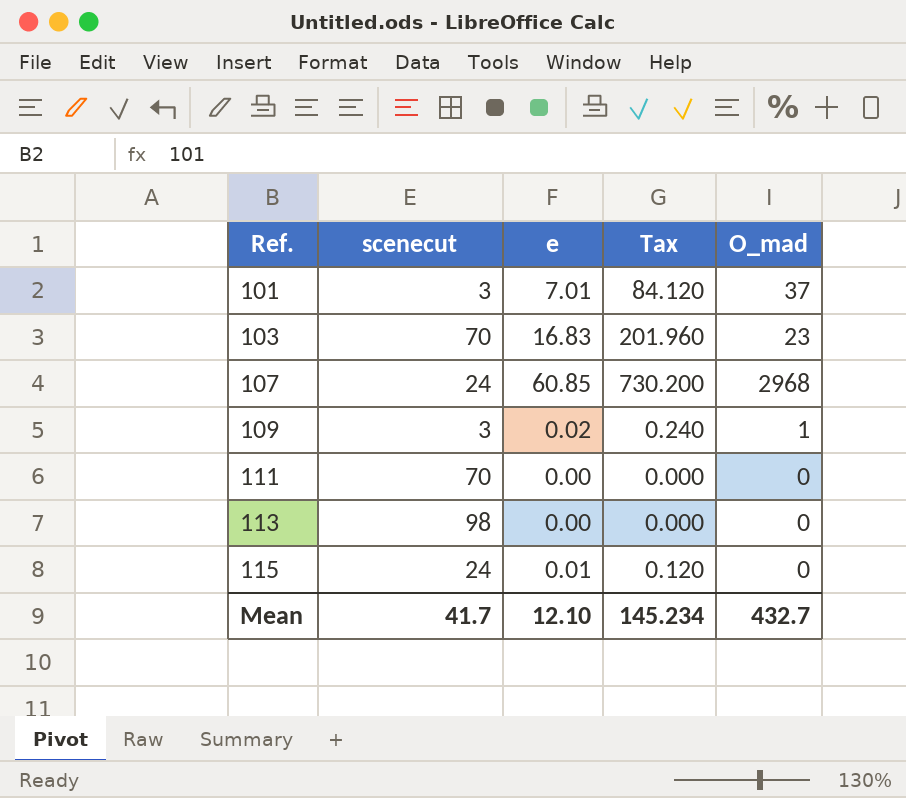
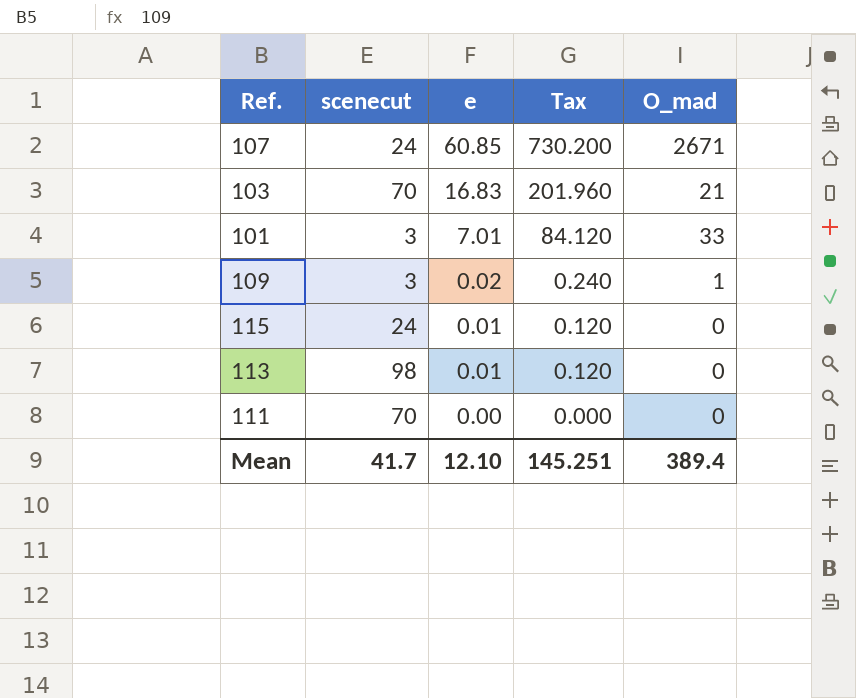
row order: Ref. ascending -> e descending
107 | O_mad: 2968 -> 2671
103 | O_mad: 23 -> 21
101 | O_mad: 37 -> 33
113 | e: 0.00 -> 0.01
113 | Tax: 0.000 -> 0.120
Mean | Tax: 145.234 -> 145.251
Mean | O_mad: 432.7 -> 389.4

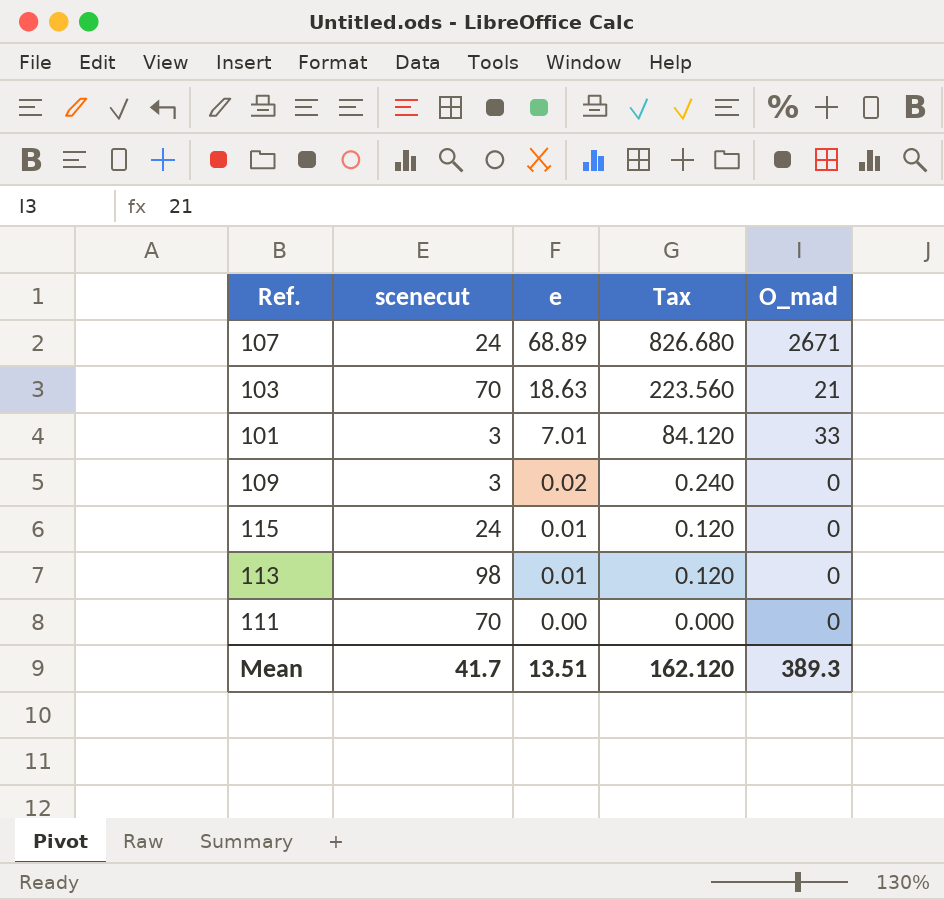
107 | e: 60.85 -> 68.89
107 | Tax: 730.200 -> 826.680
103 | e: 16.83 -> 18.63
103 | Tax: 201.960 -> 223.560
109 | O_mad: 1 -> 0
Mean | e: 12.10 -> 13.51
Mean | Tax: 145.251 -> 162.120
Mean | O_mad: 389.4 -> 389.3

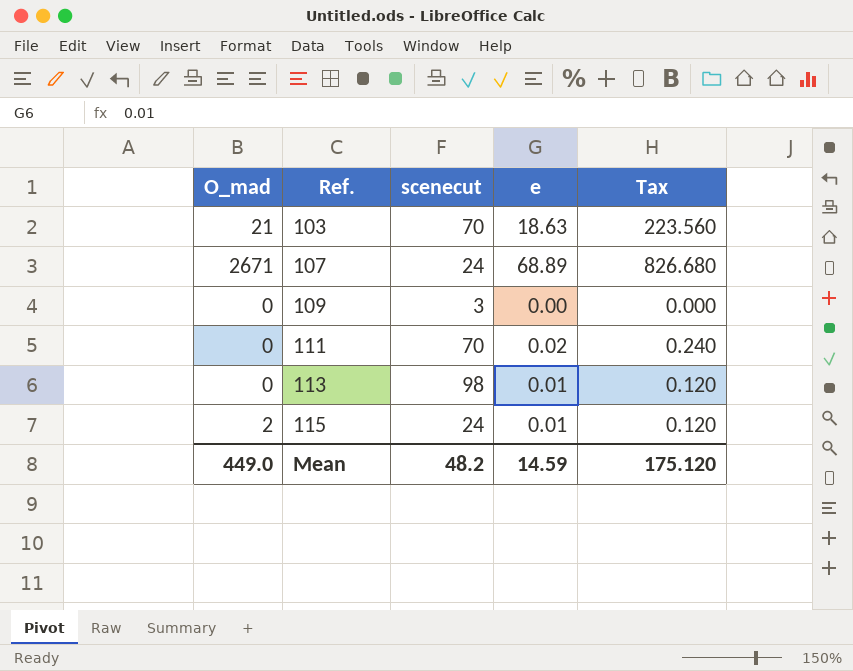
row order: e descending -> Ref. ascending
column O_mad | position: 5 -> 1
row 101: 3 | 7.01 | 84.120 | 33 -> none
109 | e: 0.02 -> 0.00
109 | Tax: 0.240 -> 0.000
111 | e: 0.00 -> 0.02
111 | Tax: 0.000 -> 0.240
115 | O_mad: 0 -> 2
Mean | O_mad: 389.3 -> 449.0
Mean | scenecut: 41.7 -> 48.2
Mean | e: 13.51 -> 14.59
Mean | Tax: 162.120 -> 175.120

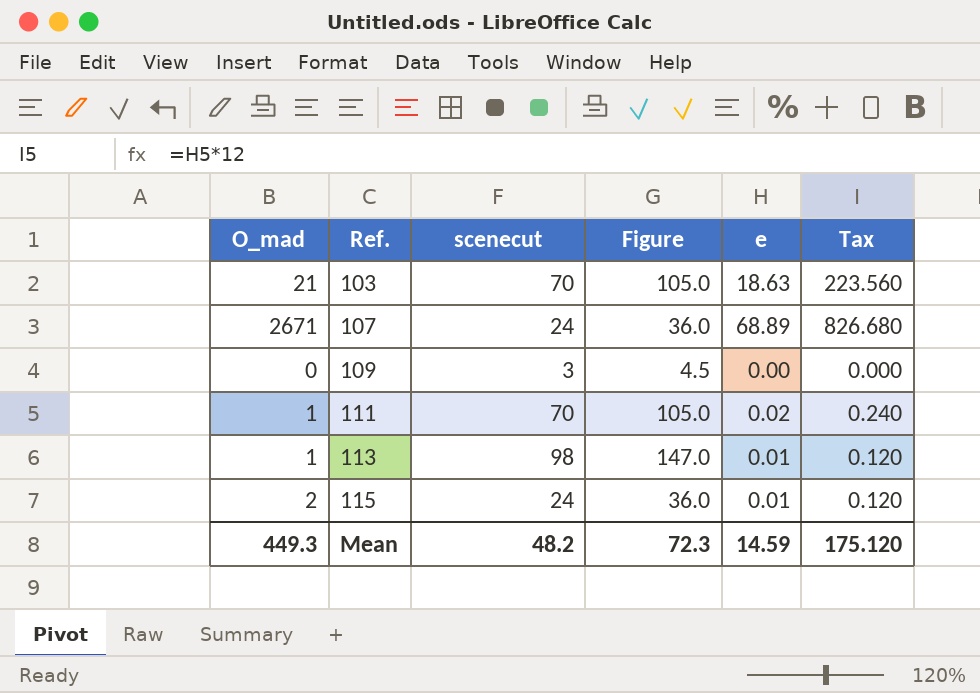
column Figure | formula: none -> [scenecut] * 1.5
111 | O_mad: 0 -> 1
113 | O_mad: 0 -> 1
Mean | O_mad: 449.0 -> 449.3

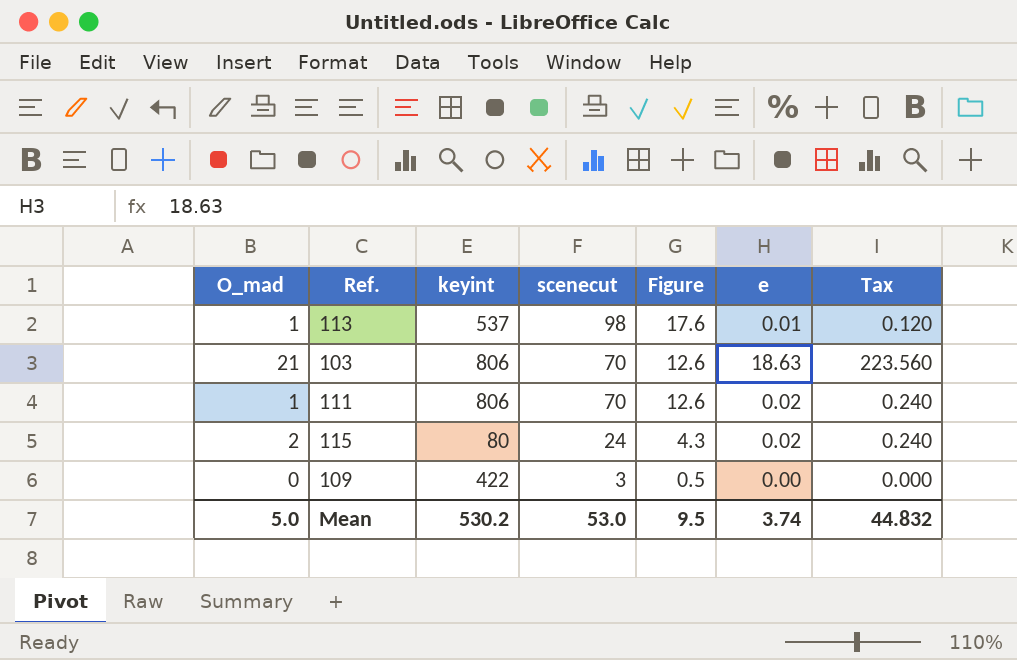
row order: Ref. ascending -> scenecut descending
column keyint | position: none -> 3
column Figure | formula: [scenecut] * 1.5 -> [scenecut] * 0.18
row 107: 2671 | 24 | 36.0 | 68.89 | 826.680 -> none
115 | e: 0.01 -> 0.02
115 | Tax: 0.120 -> 0.240
Mean | O_mad: 449.3 -> 5.0
Mean | scenecut: 48.2 -> 53.0
Mean | Figure: 72.3 -> 9.5
Mean | e: 14.59 -> 3.74
Mean | Tax: 175.120 -> 44.832

